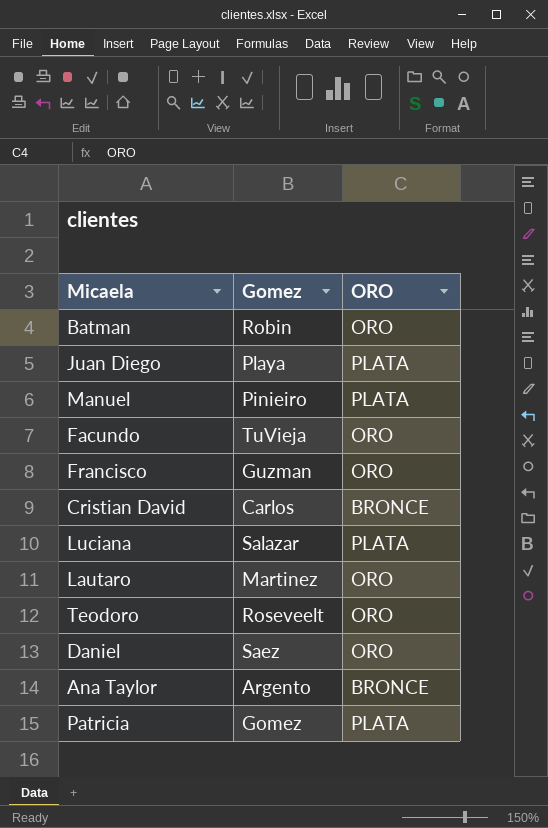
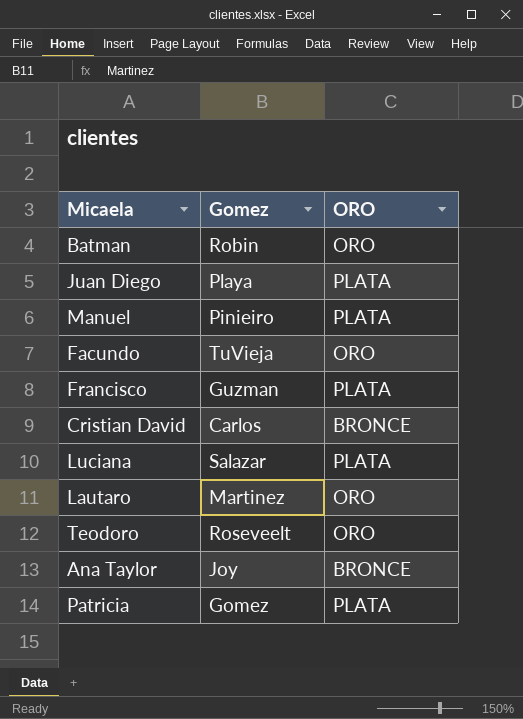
row Daniel: Saez | ORO -> none
Francisco | ORO: ORO -> PLATA
Ana Taylor | Gomez: Argento -> Joy

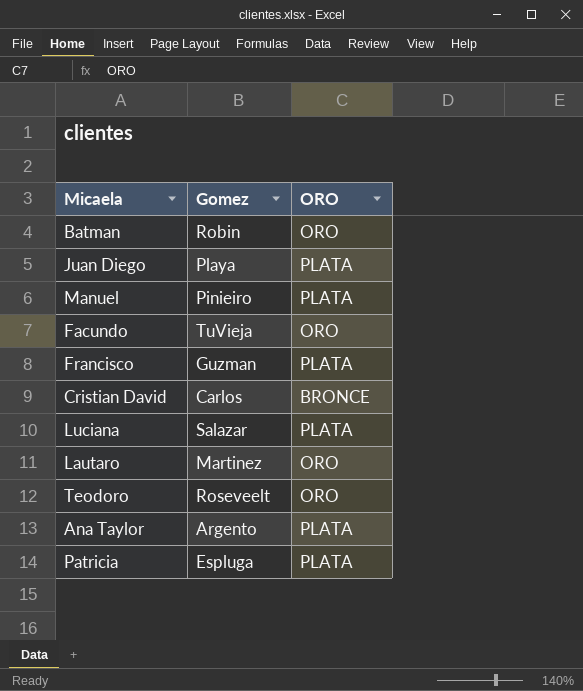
Ana Taylor | Gomez: Joy -> Argento
Ana Taylor | ORO: BRONCE -> PLATA
Patricia | Gomez: Gomez -> Espluga

